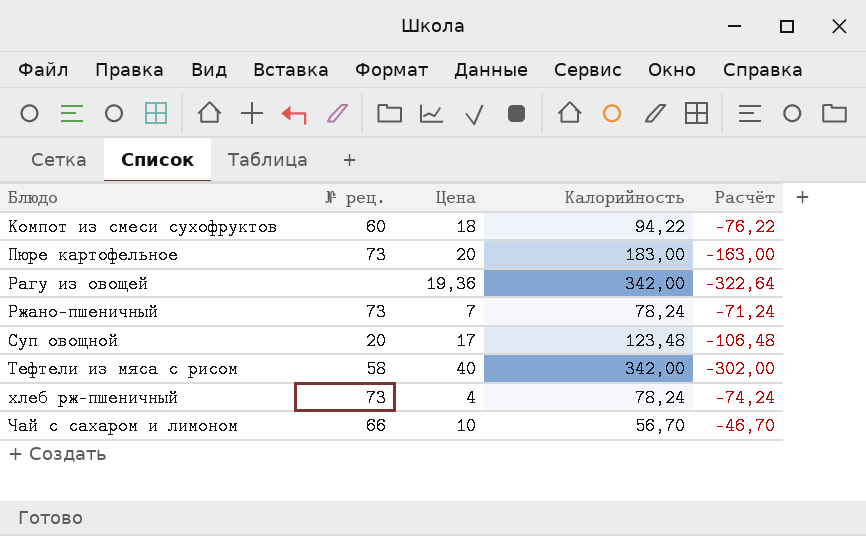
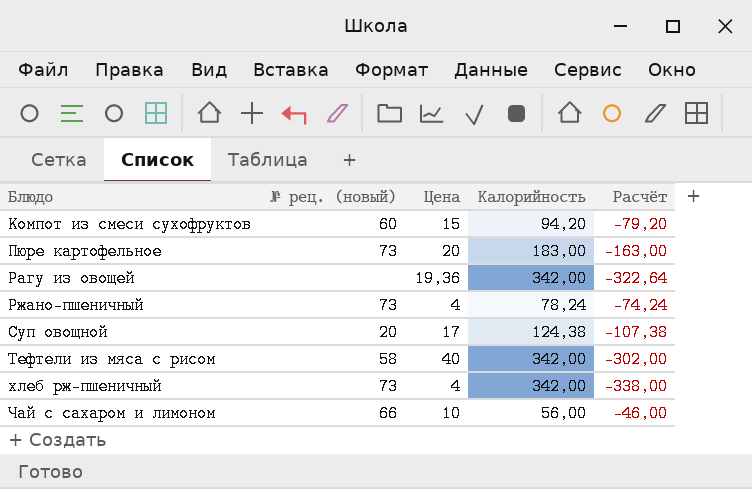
column name: № рец. -> № рец. (новый)
Компот из смеси сухофруктов | Цена: 18 -> 15
Компот из смеси сухофруктов | Калорийность: 94,22 -> 94,20
Компот из смеси сухофруктов | Расчёт: -76,22 -> -79,20
Ржано-пшеничный | Цена: 7 -> 4
Ржано-пшеничный | Расчёт: -71,24 -> -74,24
Суп овощной | Калорийность: 123,48 -> 124,38
Суп овощной | Расчёт: -106,48 -> -107,38
хлеб рж-пшеничный | Калорийность: 78,24 -> 342,00
хлеб рж-пшеничный | Расчёт: -74,24 -> -338,00
Чай с сахаром и лимоном | Калорийность: 56,70 -> 56,00
Чай с сахаром и лимоном | Расчёт: -46,70 -> -46,00

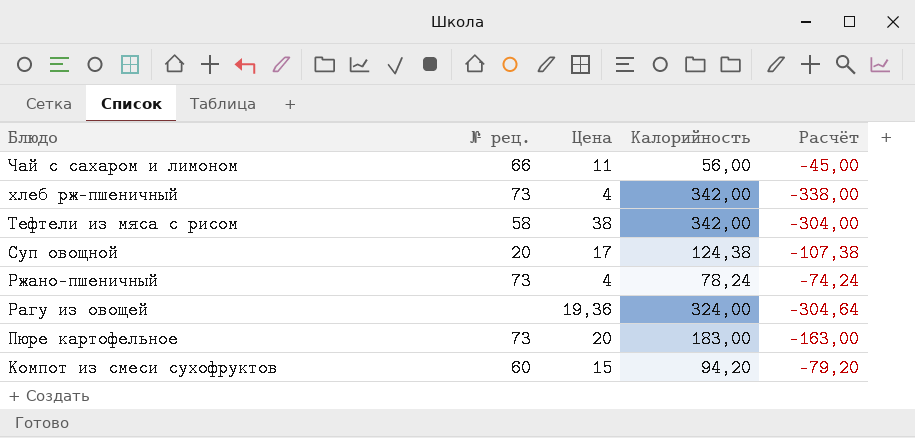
row order: Блюдо ascending -> Блюдо descending
column name: № рец. (новый) -> № рец.
Чай с сахаром и лимоном | Цена: 10 -> 11
Чай с сахаром и лимоном | Расчёт: -46,00 -> -45,00
Тефтели из мяса с рисом | Цена: 40 -> 38
Тефтели из мяса с рисом | Расчёт: -302,00 -> -304,00
Рагу из овощей | Калорийность: 342,00 -> 324,00
Рагу из овощей | Расчёт: -322,64 -> -304,64

